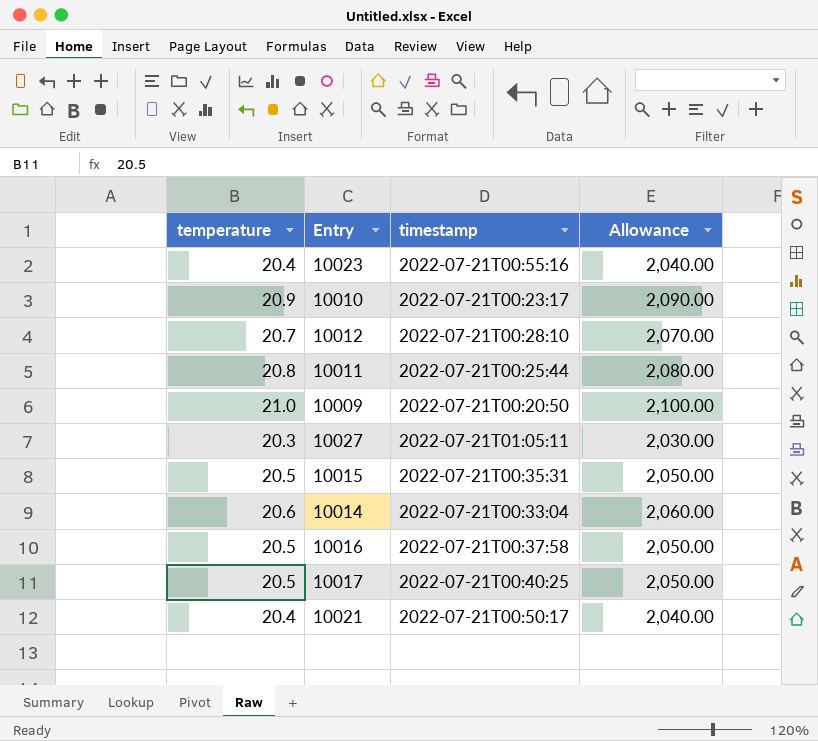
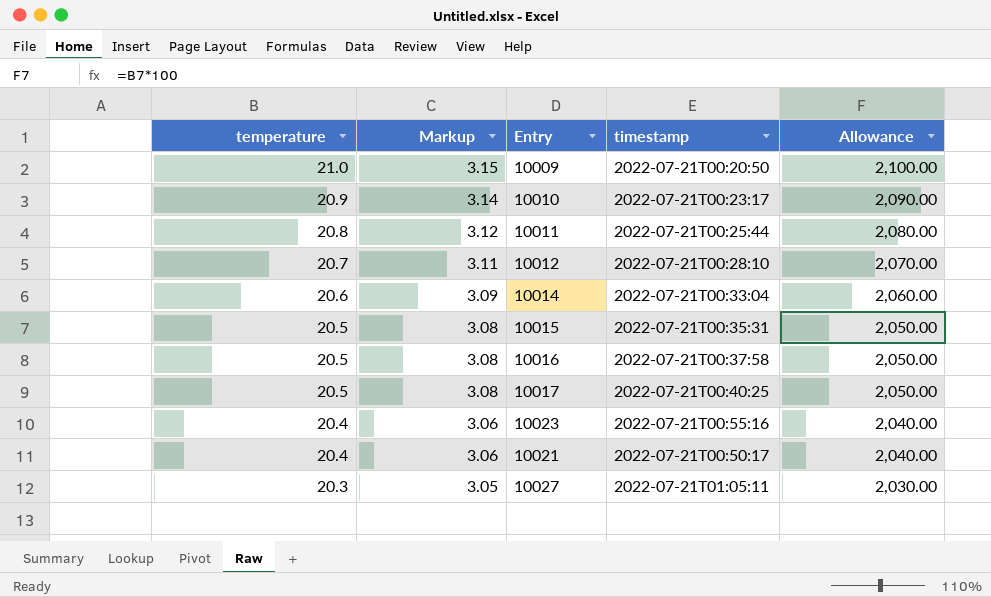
row order: none -> temperature descending
column Markup | formula: none -> [temperature] * 0.15

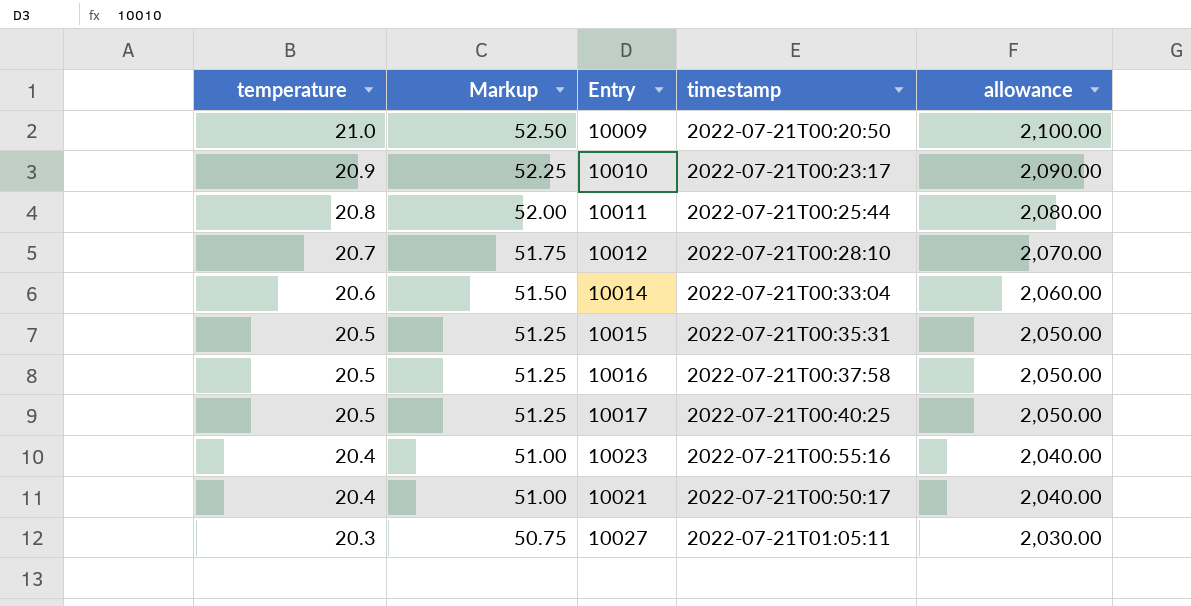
column Markup | formula: [temperature] * 0.15 -> [temperature] * 2.5
column name: Allowance -> allowance

